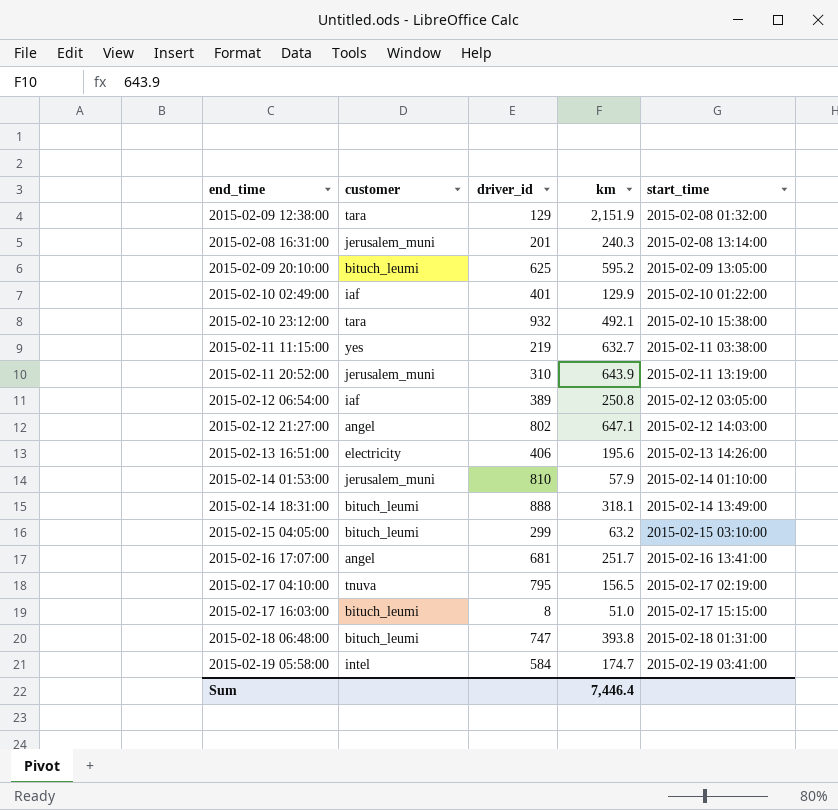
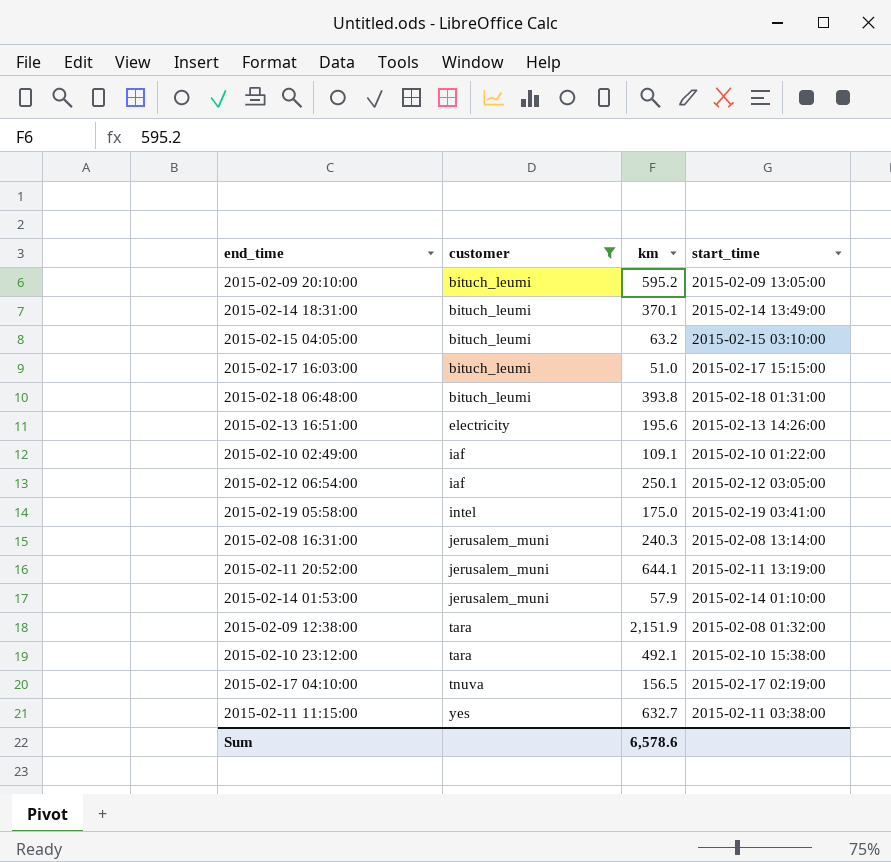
filter: none -> customer != angel
row order: start_time ascending -> customer ascending
column driver_id | position: 3 -> none
2015-02-14 18:31:00 | km: 318.1 -> 370.1
2015-02-10 02:49:00 | km: 129.9 -> 109.1
2015-02-12 06:54:00 | km: 250.8 -> 250.1
2015-02-19 05:58:00 | km: 174.7 -> 175.0
2015-02-11 20:52:00 | km: 643.9 -> 644.1
Sum | km: 7,446.4 -> 6,578.6

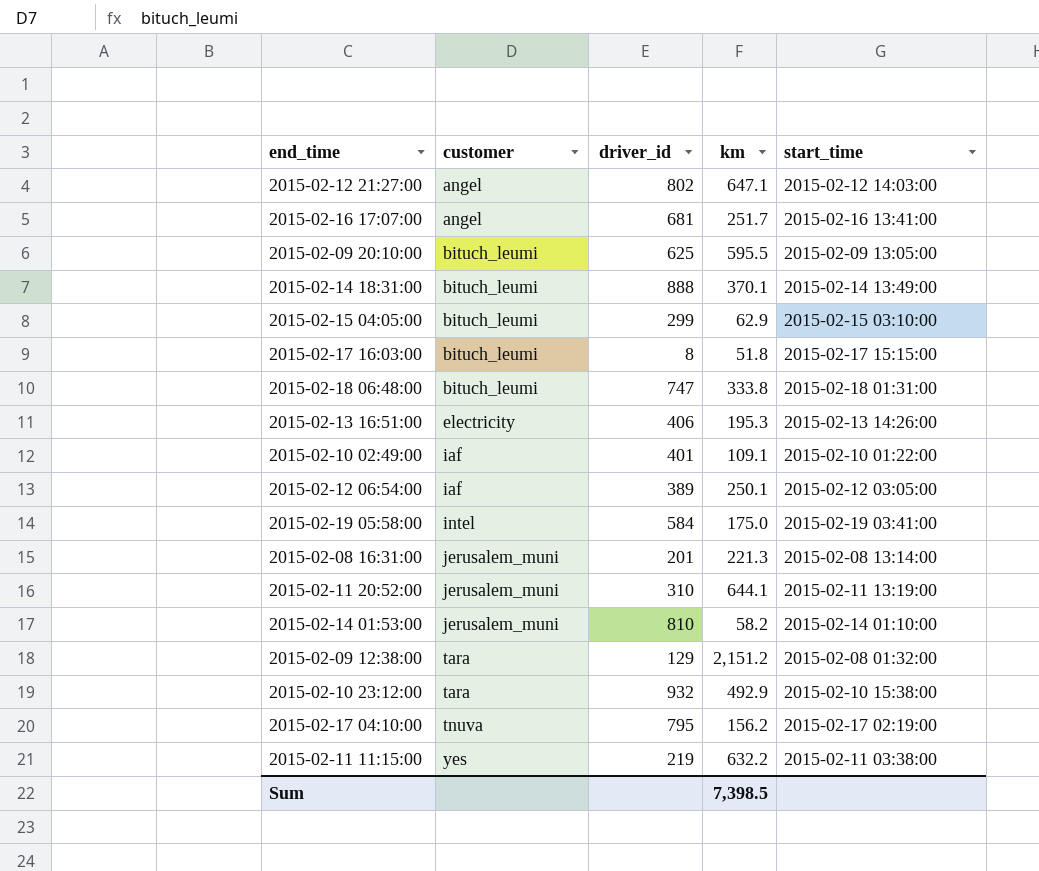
filter: customer != angel -> none
column driver_id | position: none -> 3
2015-02-09 20:10:00 | km: 595.2 -> 595.5
2015-02-15 04:05:00 | km: 63.2 -> 62.9
2015-02-17 16:03:00 | km: 51.0 -> 51.8
2015-02-18 06:48:00 | km: 393.8 -> 333.8
2015-02-13 16:51:00 | km: 195.6 -> 195.3
2015-02-08 16:31:00 | km: 240.3 -> 221.3
2015-02-14 01:53:00 | km: 57.9 -> 58.2
2015-02-09 12:38:00 | km: 2,151.9 -> 2,151.2
2015-02-10 23:12:00 | km: 492.1 -> 492.9
2015-02-17 04:10:00 | km: 156.5 -> 156.2
2015-02-11 11:15:00 | km: 632.7 -> 632.2
Sum | km: 6,578.6 -> 7,398.5

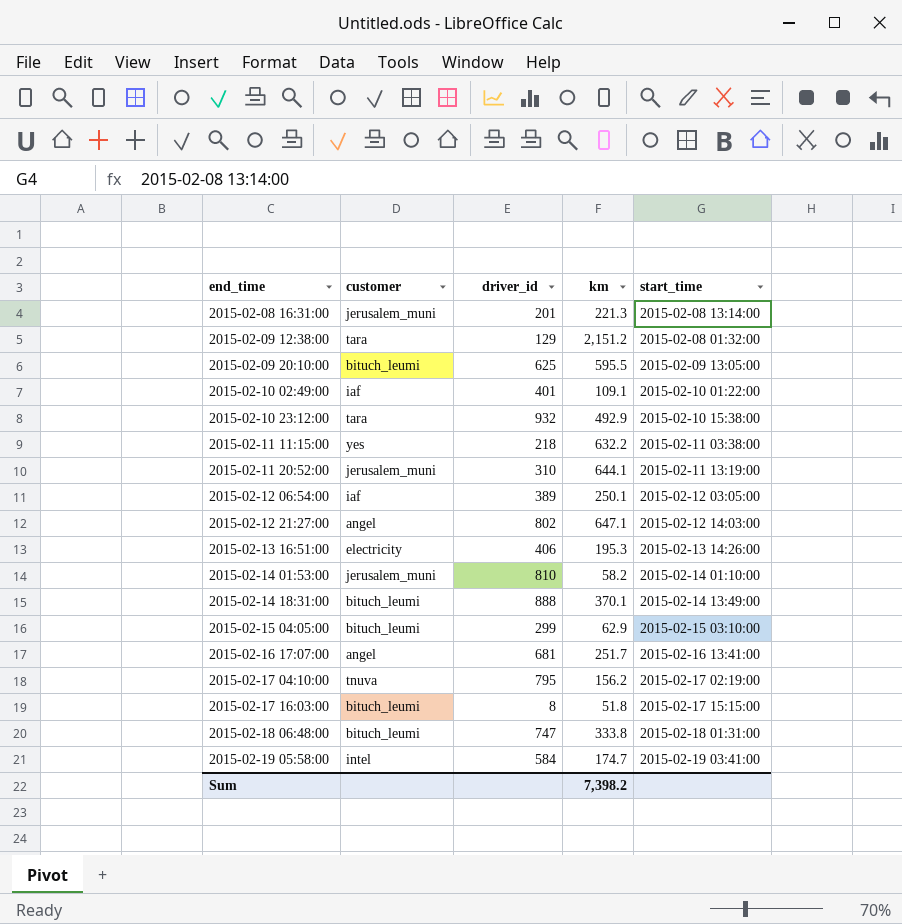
row order: customer ascending -> end_time ascending
2015-02-11 11:15:00 | driver_id: 219 -> 218
2015-02-19 05:58:00 | km: 175.0 -> 174.7
Sum | km: 7,398.5 -> 7,398.2

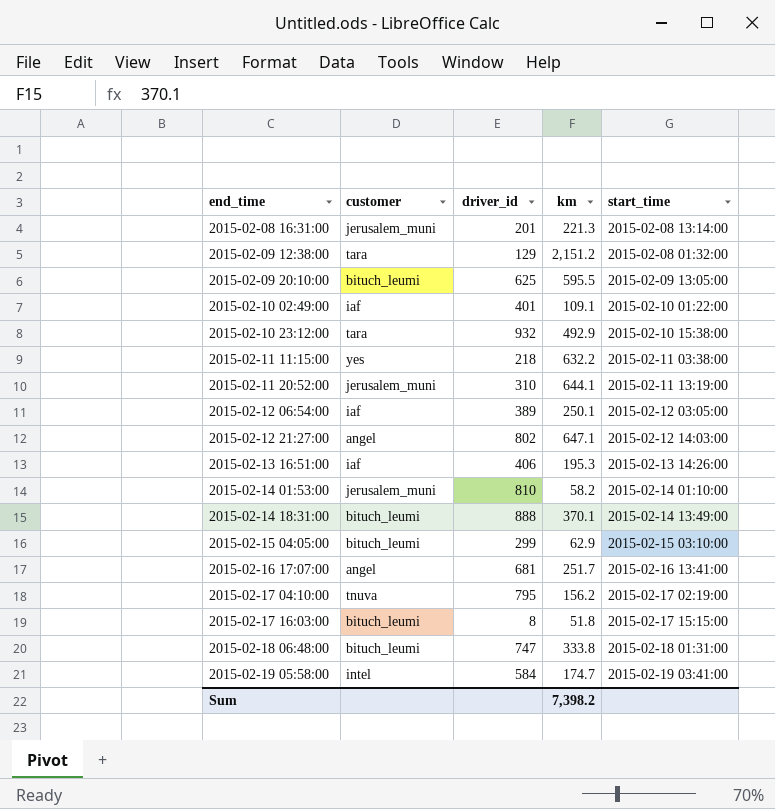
2015-02-13 16:51:00 | customer: electricity -> iaf

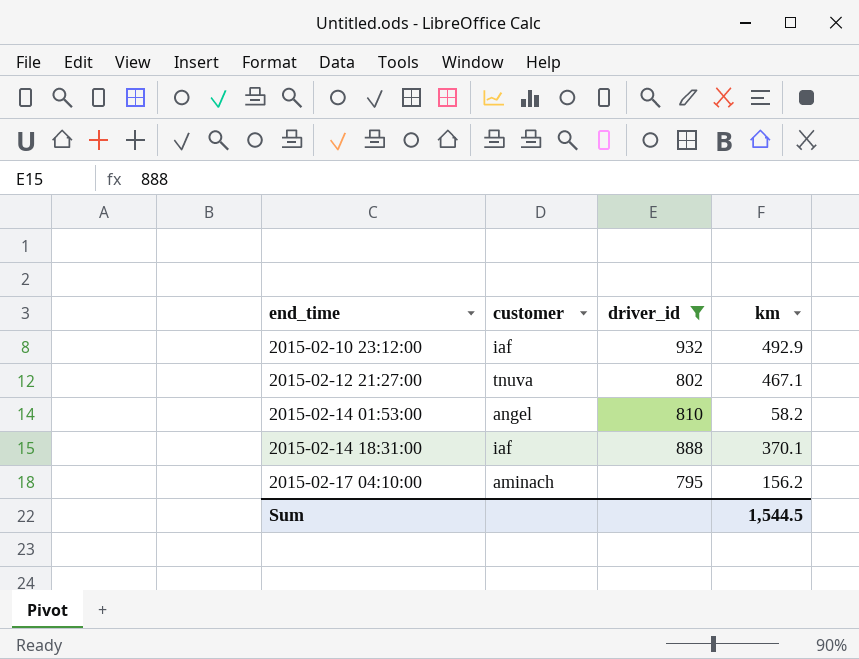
filter: none -> driver_id >= 795
column start_time | position: 5 -> none
2015-02-10 23:12:00 | customer: tara -> iaf
2015-02-12 21:27:00 | customer: angel -> tnuva
2015-02-12 21:27:00 | km: 647.1 -> 467.1
2015-02-14 01:53:00 | customer: jerusalem_muni -> angel
2015-02-14 18:31:00 | customer: bituch_leumi -> iaf
2015-02-17 04:10:00 | customer: tnuva -> aminach
Sum | km: 7,398.2 -> 1,544.5

